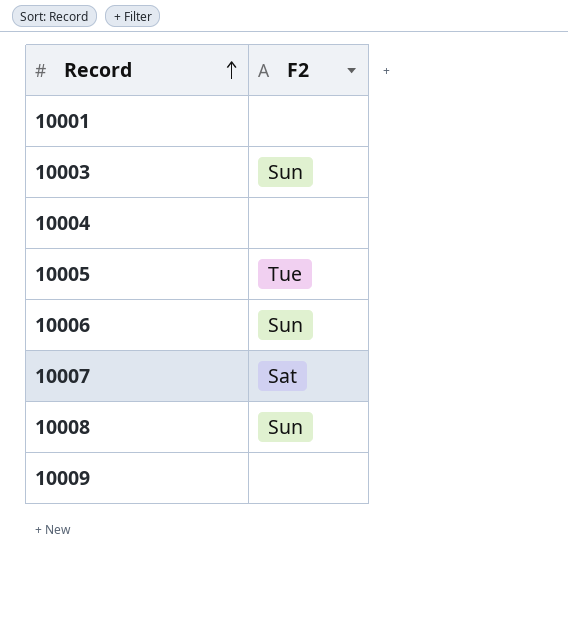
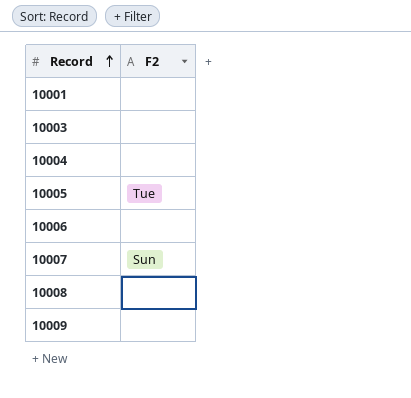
10003 | F2: Sun -> none
10006 | F2: Sun -> none
10007 | F2: Sat -> Sun
10008 | F2: Sun -> none

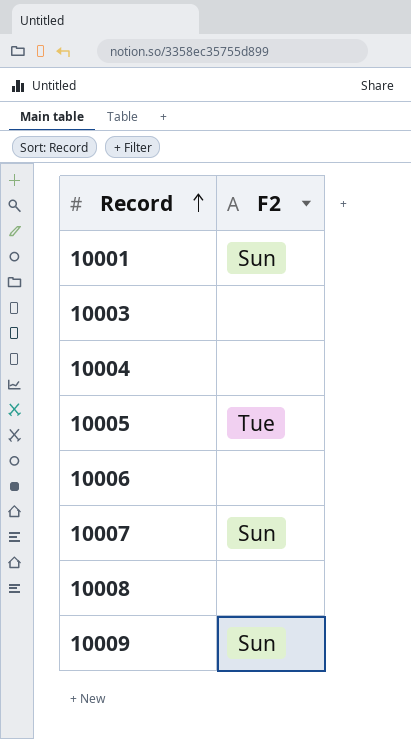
10001 | F2: none -> Sun
10009 | F2: none -> Sun

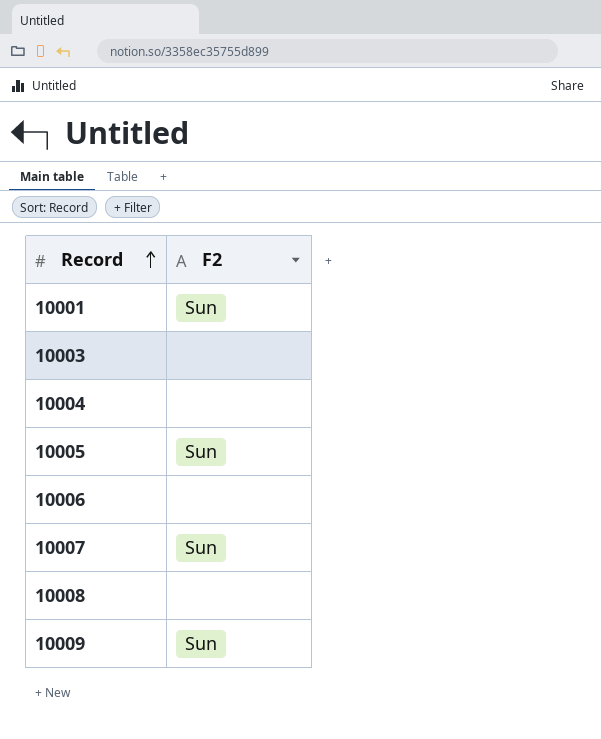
10005 | F2: Tue -> Sun

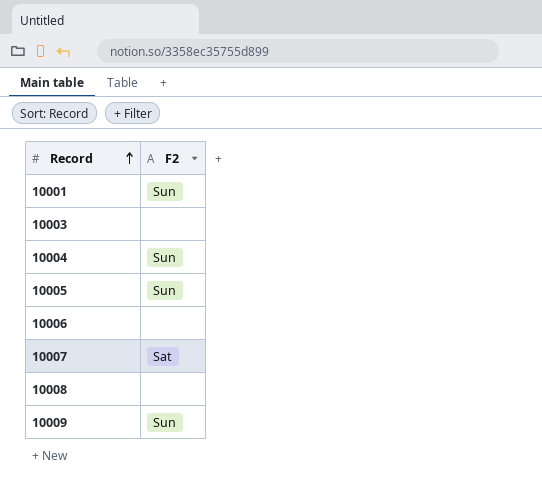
10004 | F2: none -> Sun
10007 | F2: Sun -> Sat

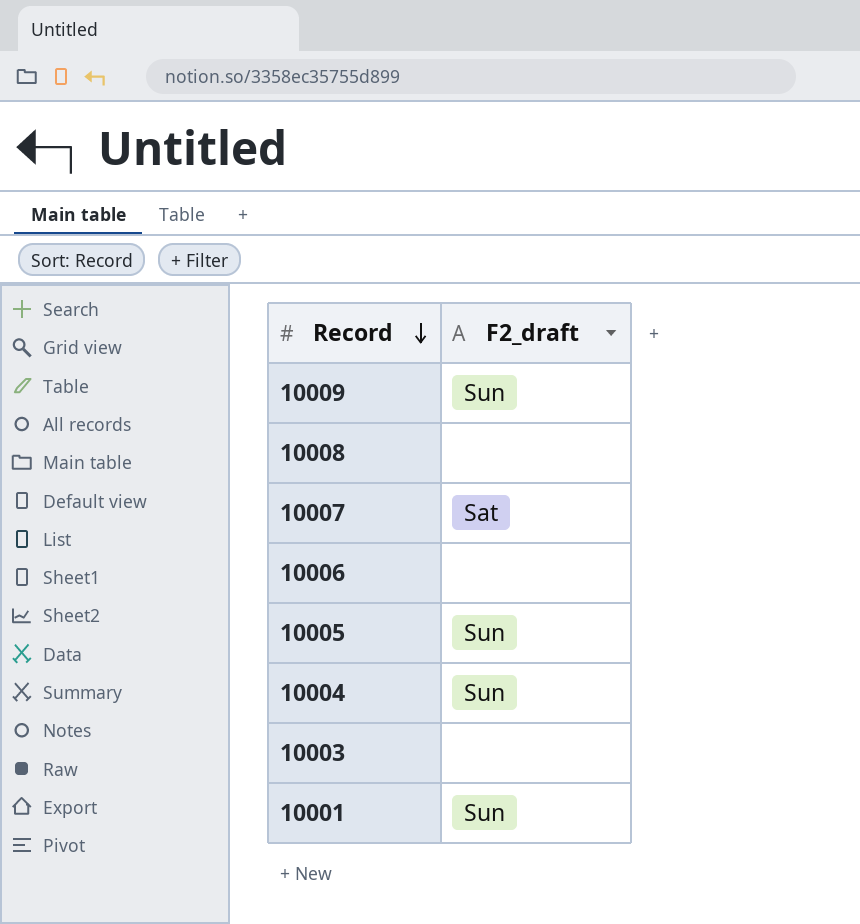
row order: Record ascending -> Record descending
column name: F2 -> F2_draft

